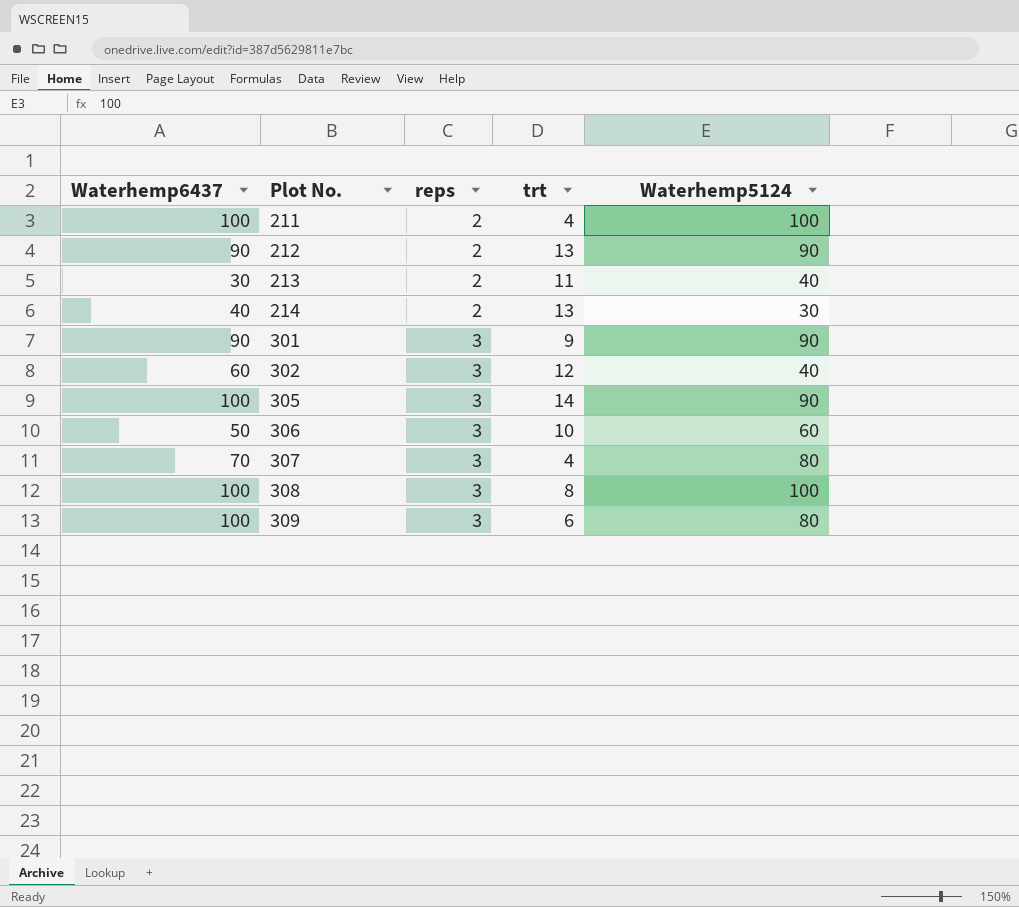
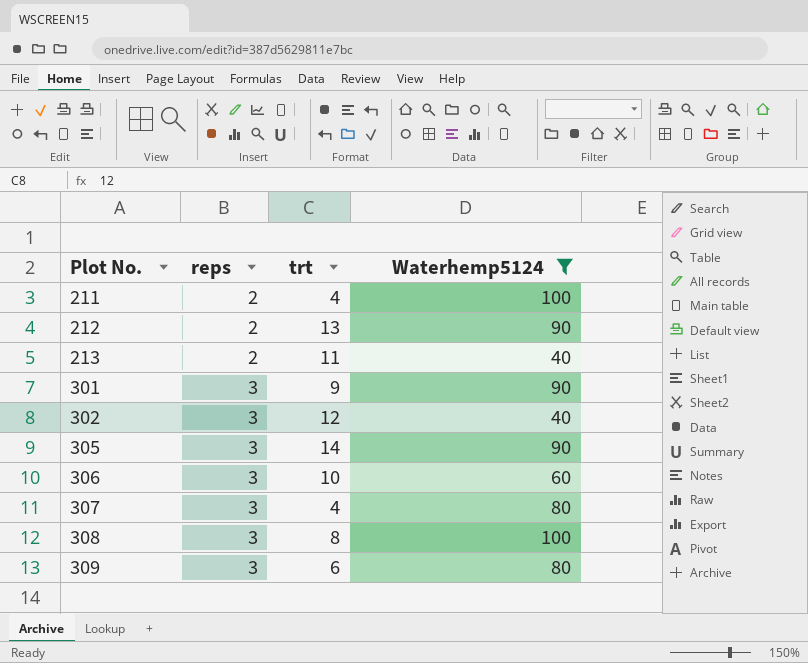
filter: none -> Waterhemp5124 != 30
column Waterhemp6437 | position: 1 -> none

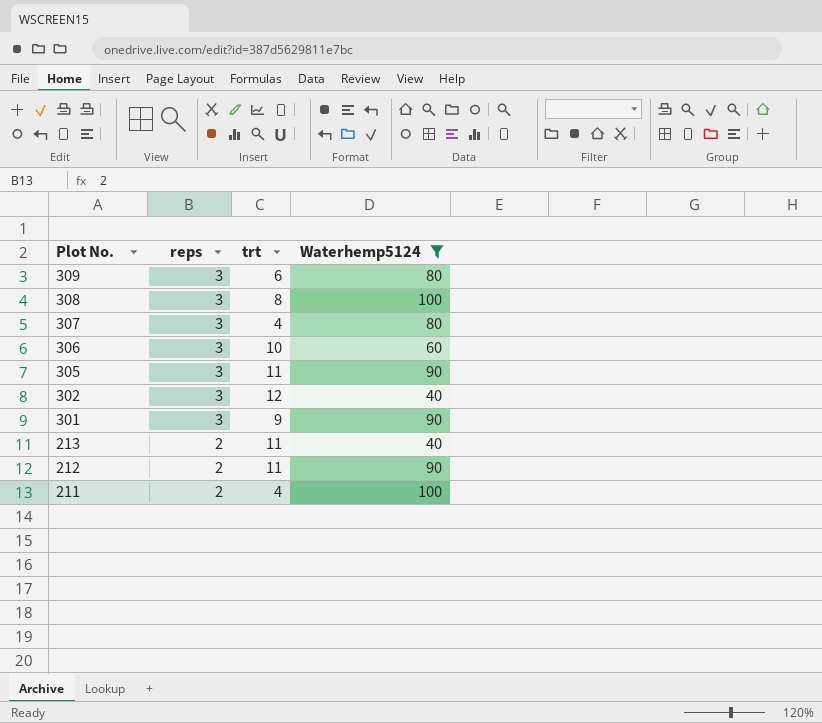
row order: Plot No. ascending -> Plot No. descending
305 | trt: 14 -> 11
212 | trt: 13 -> 11

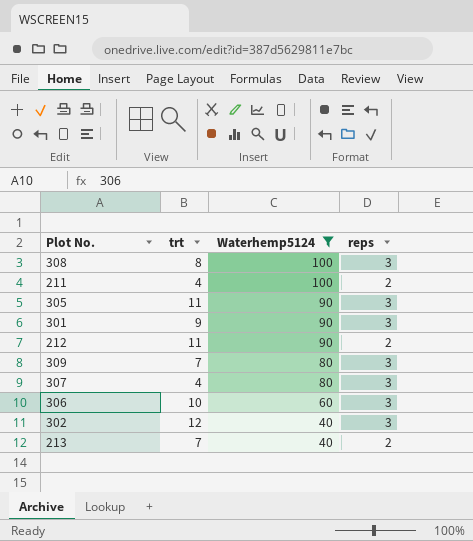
row order: Plot No. descending -> Waterhemp5124 descending
column reps | position: 2 -> 4
309 | trt: 6 -> 7
213 | trt: 11 -> 7

